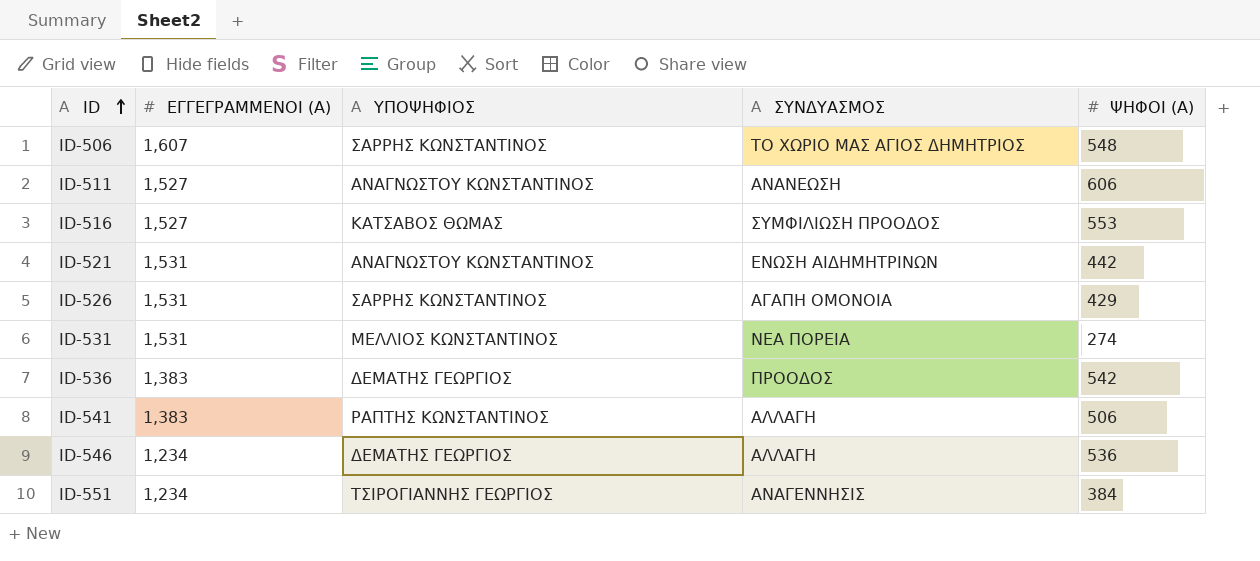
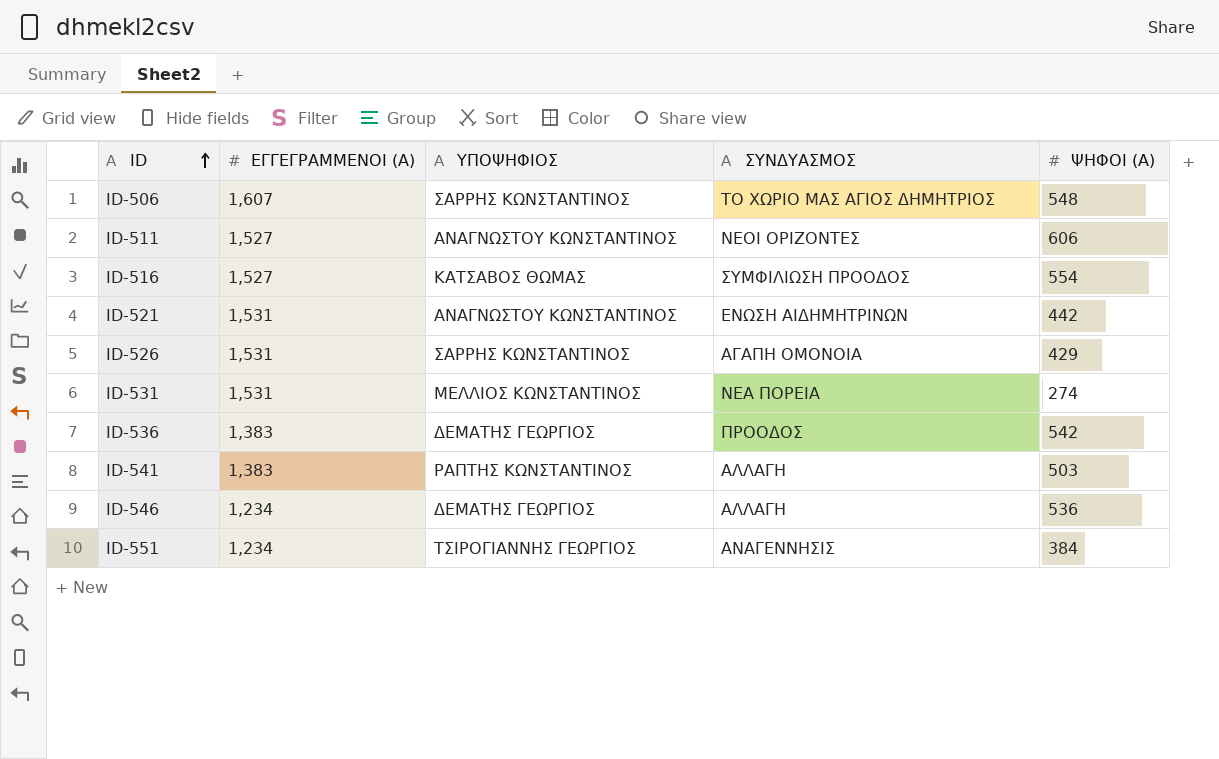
ID-511 | ΣΥΝΔΥΑΣΜΟΣ: ΑΝΑΝΕΩΣΗ -> ΝΕΟΙ ΟΡΙΖΟΝΤΕΣ
ID-516 | ΨΗΦΟΙ (Α): 553 -> 554
ID-541 | ΨΗΦΟΙ (Α): 506 -> 503

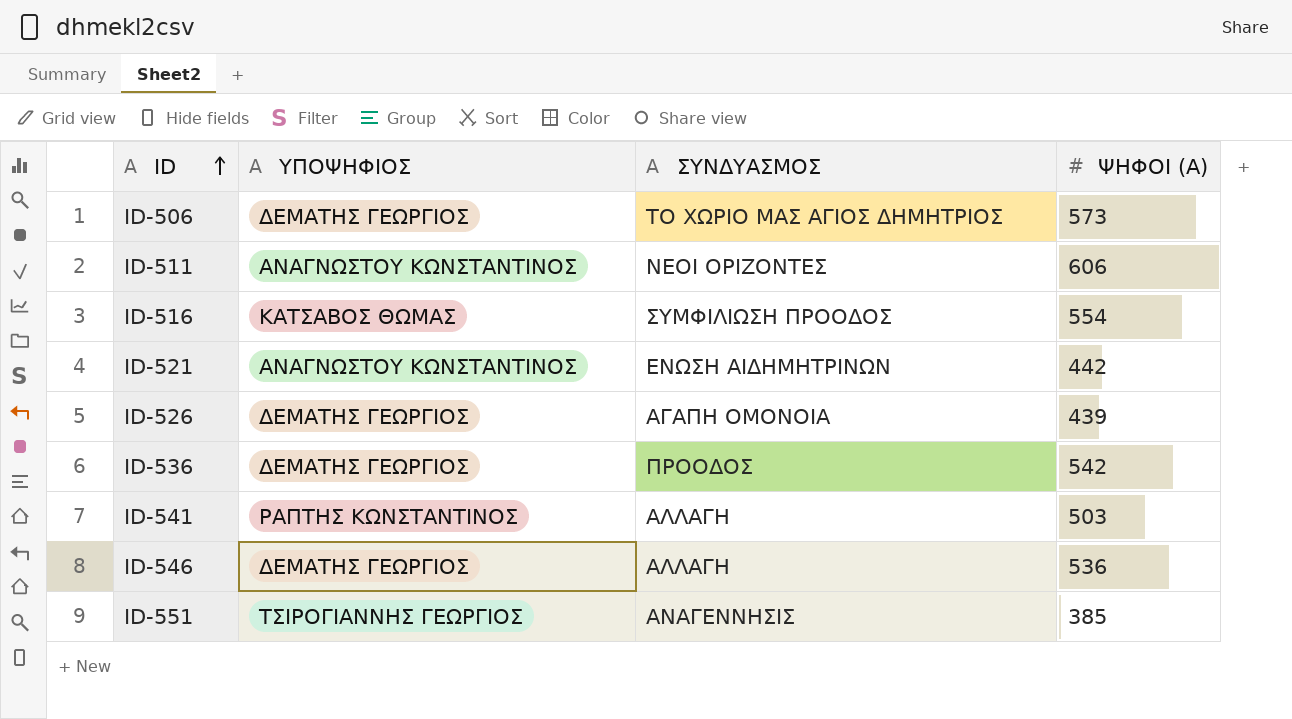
column ΕΓΓΕΓΡΑΜΜΕΝΟΙ (Α) | position: 2 -> none
row ID-531: 1,531 | ΜΕΛΛΙΟΣ ΚΩΝΣΤΑΝΤΙΝΟΣ | ΝΕΑ ΠΟΡΕΙΑ | 274 -> none
ID-506 | ΥΠΟΨΗΦΙΟΣ: ΣΑΡΡΗΣ ΚΩΝΣΤΑΝΤΙΝΟΣ -> ΔΕΜΑΤΗΣ ΓΕΩΡΓΙΟΣ
ID-506 | ΨΗΦΟΙ (Α): 548 -> 573
ID-526 | ΥΠΟΨΗΦΙΟΣ: ΣΑΡΡΗΣ ΚΩΝΣΤΑΝΤΙΝΟΣ -> ΔΕΜΑΤΗΣ ΓΕΩΡΓΙΟΣ
ID-526 | ΨΗΦΟΙ (Α): 429 -> 439
ID-551 | ΨΗΦΟΙ (Α): 384 -> 385

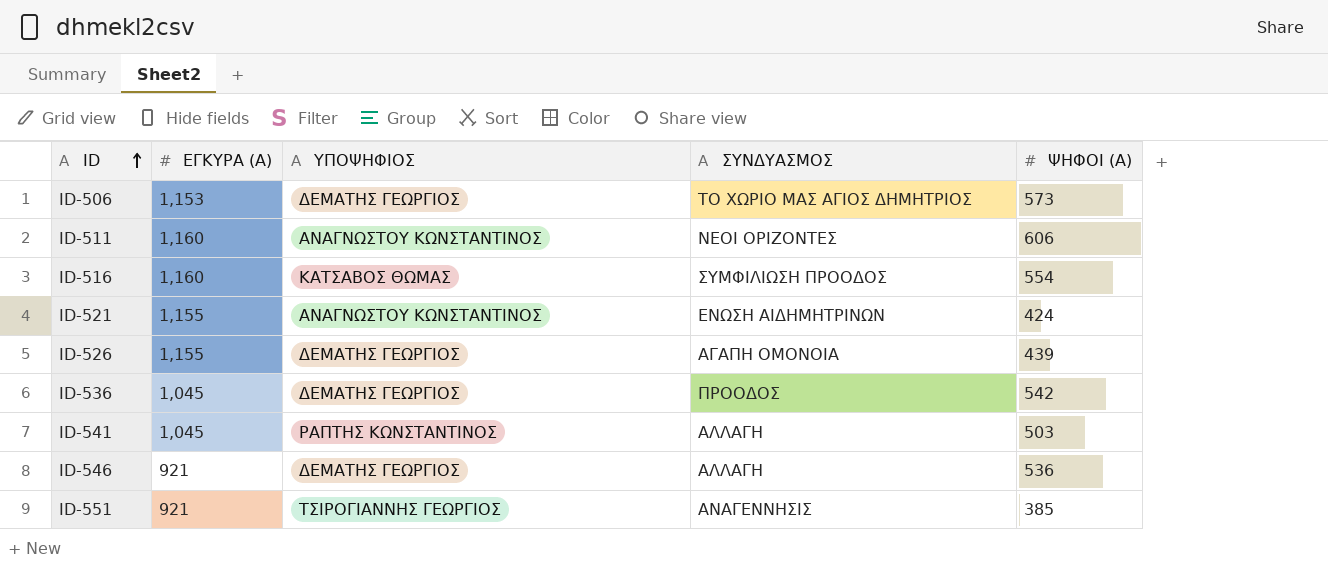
column ΕΓΚΥΡΑ (Α) | position: none -> 2
ID-521 | ΨΗΦΟΙ (Α): 442 -> 424

